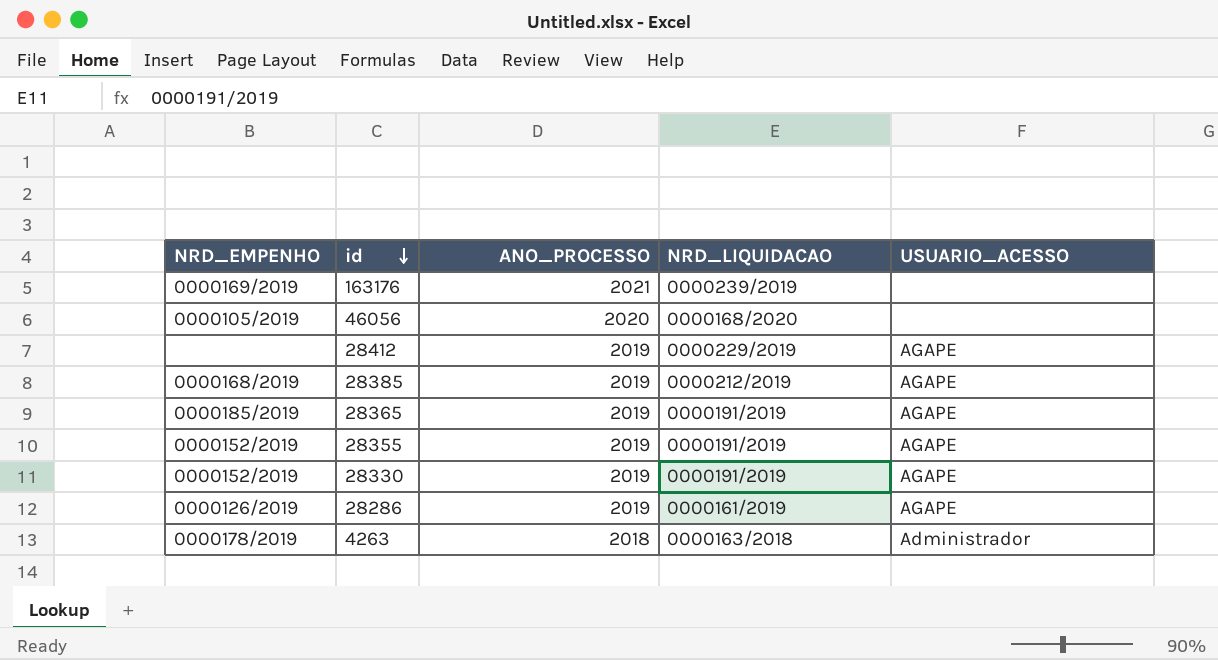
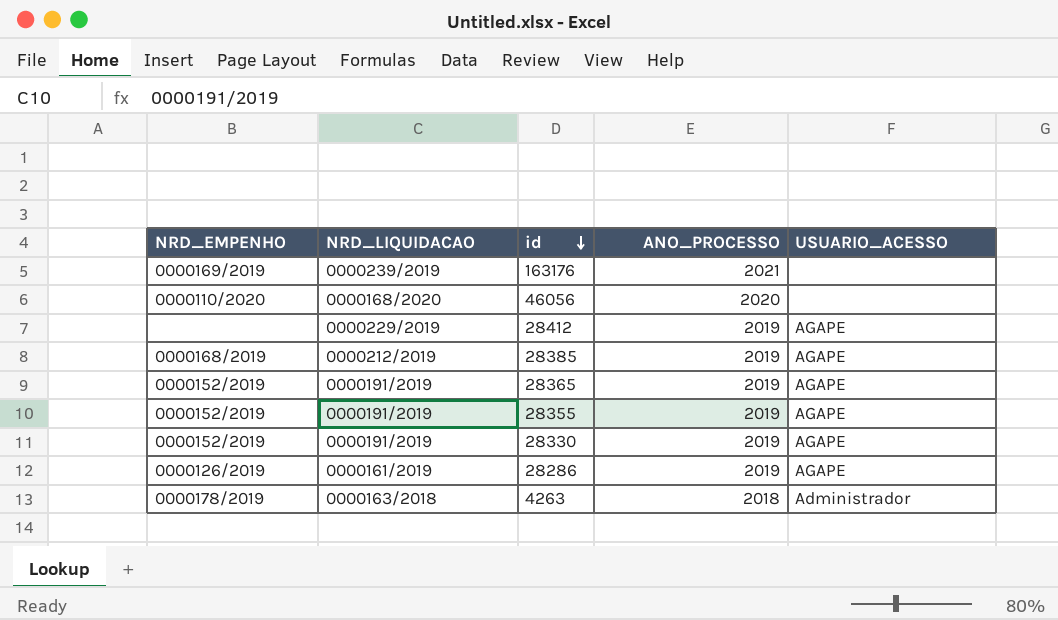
column NRD_LIQUIDACAO | position: 4 -> 2
46056 | NRD_EMPENHO: 0000105/2019 -> 0000110/2020
28365 | NRD_EMPENHO: 0000185/2019 -> 0000152/2019

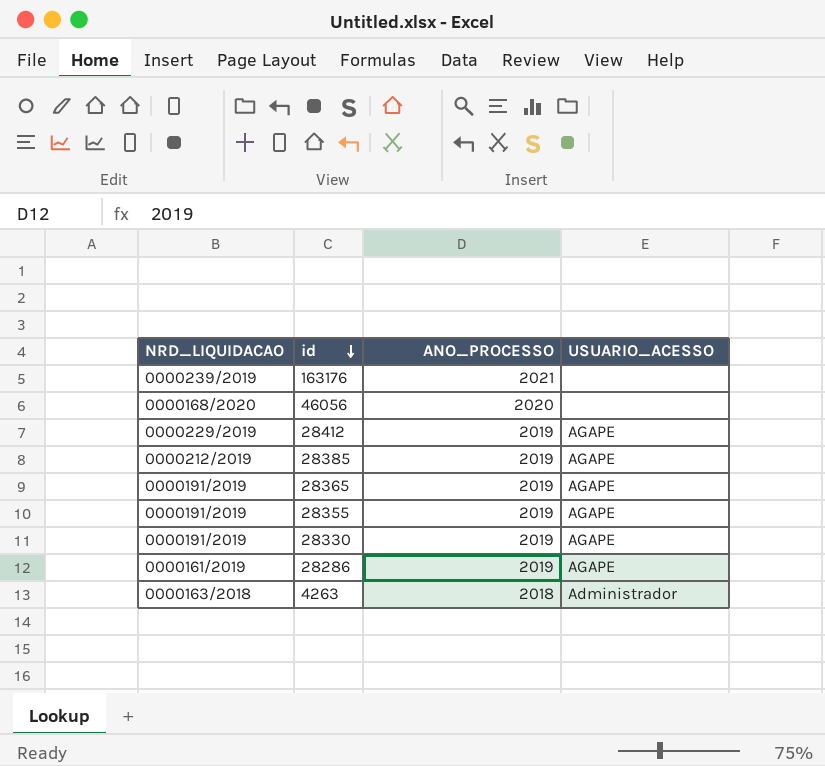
column NRD_EMPENHO | position: 1 -> none

